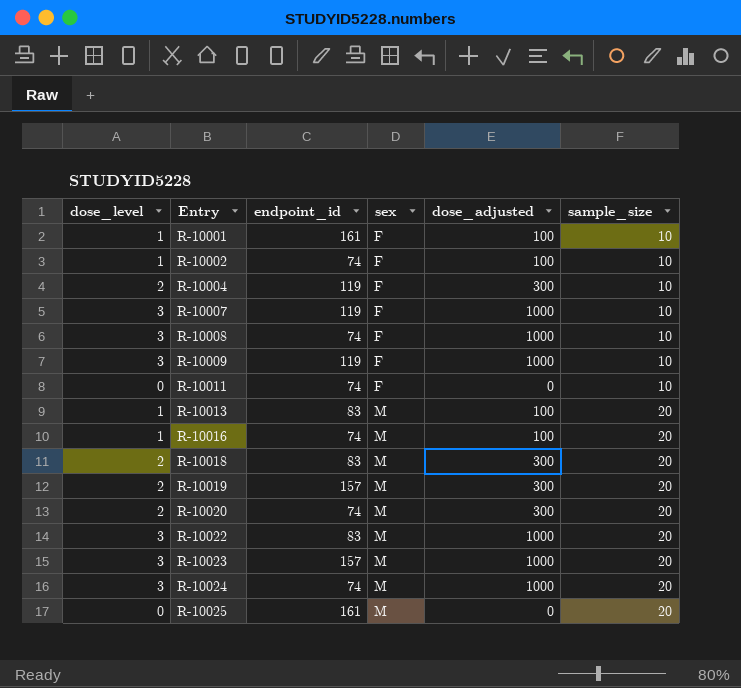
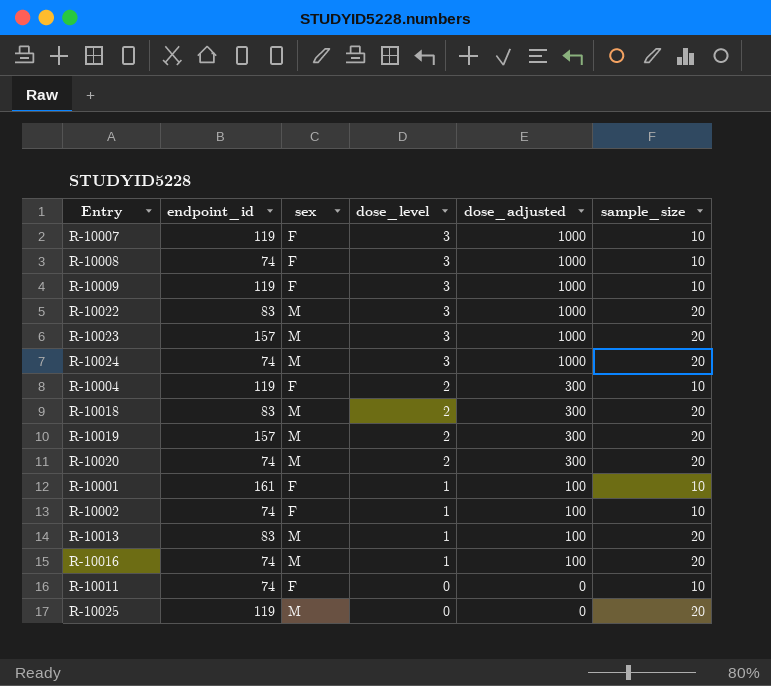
row order: Entry ascending -> dose_level descending
column dose_level | position: 1 -> 4
R-10025 | endpoint_id: 161 -> 119

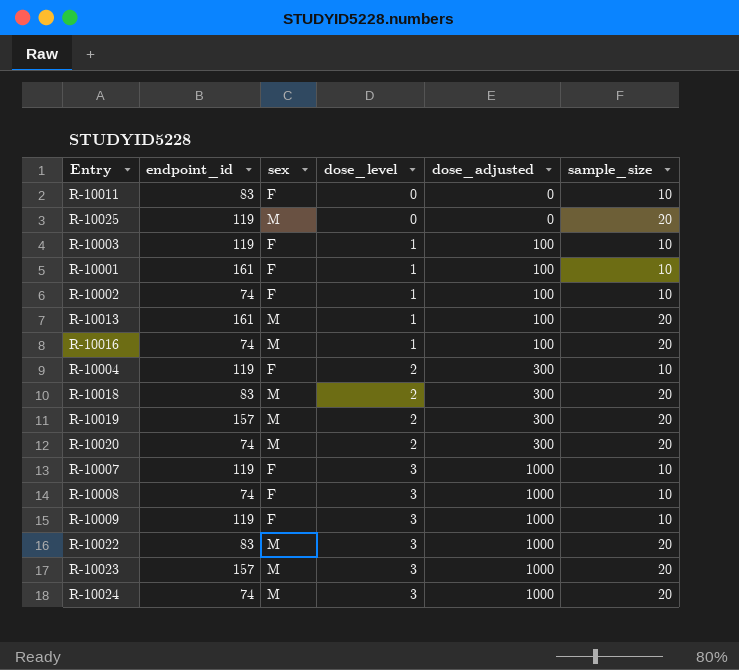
row order: dose_level descending -> dose_level ascending
R-10011 | endpoint_id: 74 -> 83
row R-10003: none -> 119 | F | 1 | 100 | 10
R-10013 | endpoint_id: 83 -> 161

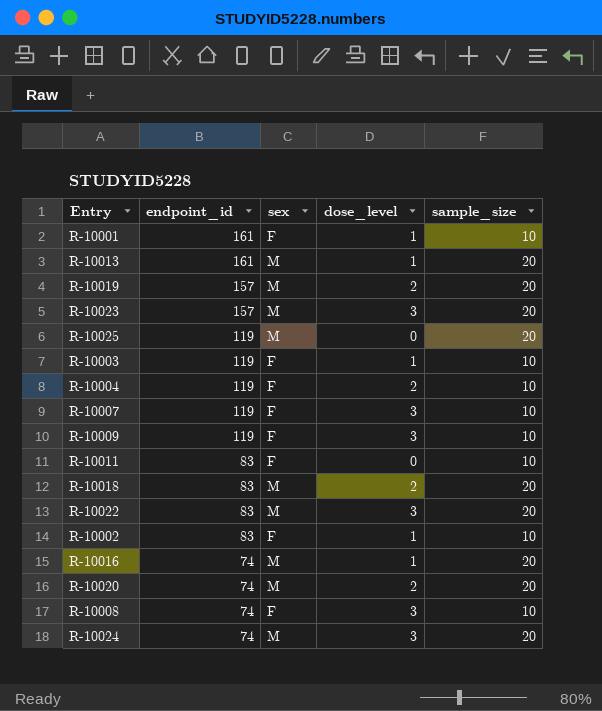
row order: dose_level ascending -> endpoint_id descending
column dose_adjusted | position: 5 -> none
R-10002 | endpoint_id: 74 -> 83

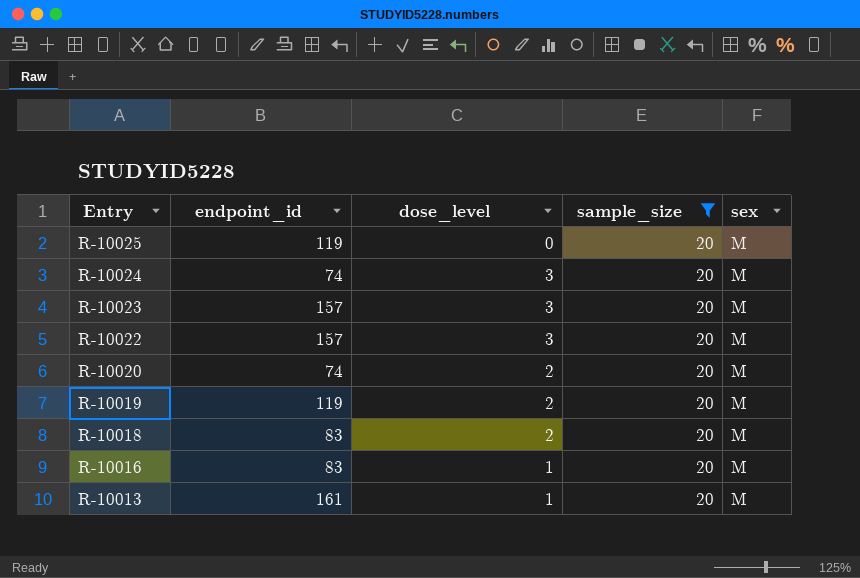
filter: none -> sample_size = 20
row order: endpoint_id descending -> Entry descending
column sex | position: 3 -> 5
R-10022 | endpoint_id: 83 -> 157
R-10019 | endpoint_id: 157 -> 119
R-10016 | endpoint_id: 74 -> 83

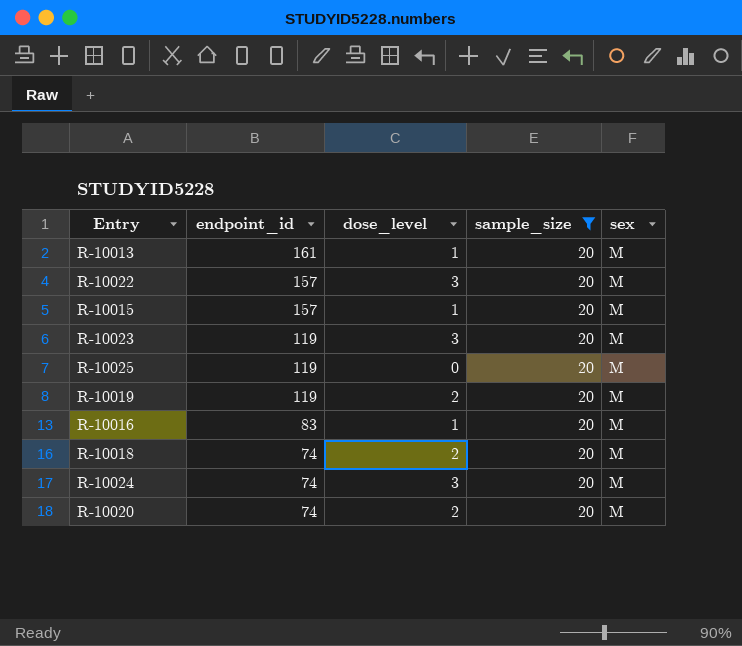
row order: Entry descending -> endpoint_id descending
row R-10015: none -> 157 | 1 | 20 | M
R-10023 | endpoint_id: 157 -> 119
R-10018 | endpoint_id: 83 -> 74

